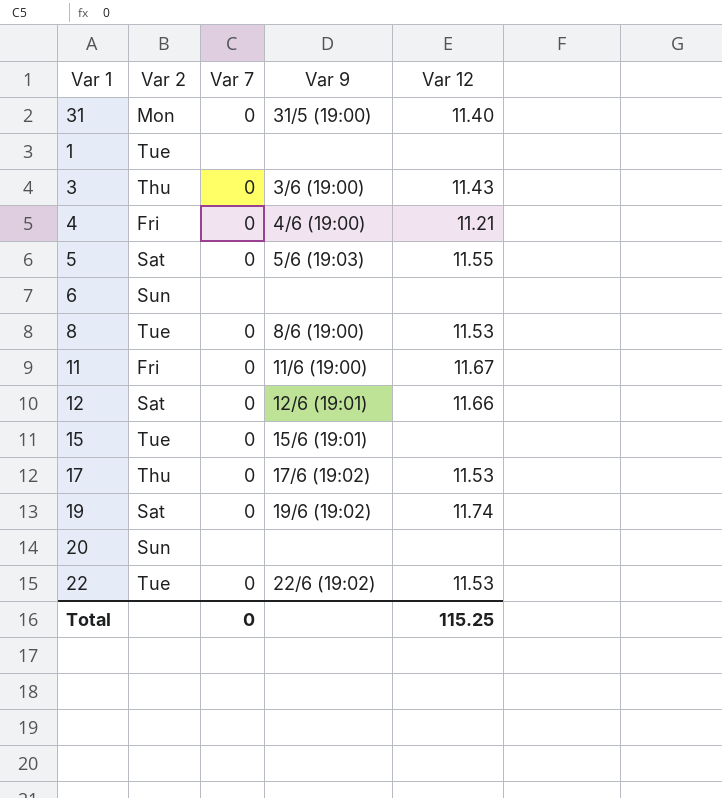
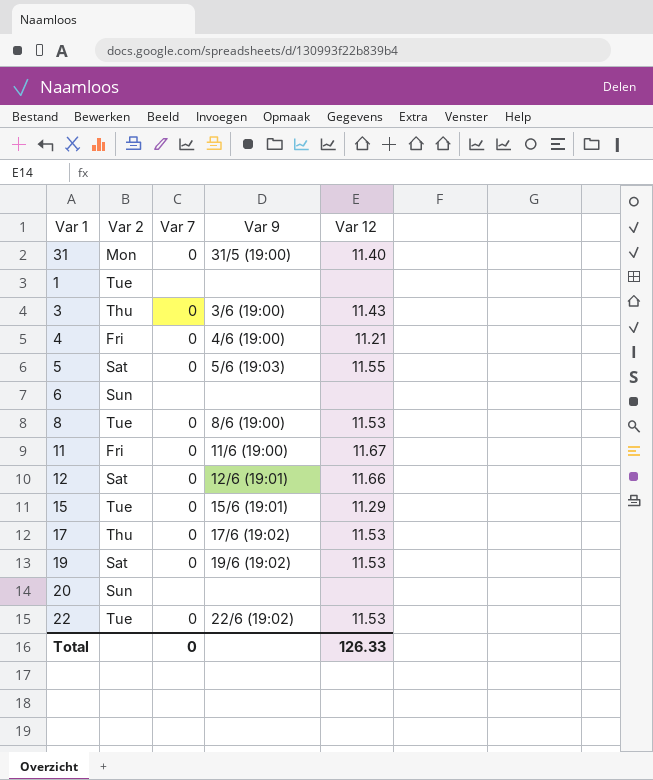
15 | Var 12: none -> 11.29
19 | Var 12: 11.74 -> 11.53
Total | Var 12: 115.25 -> 126.33

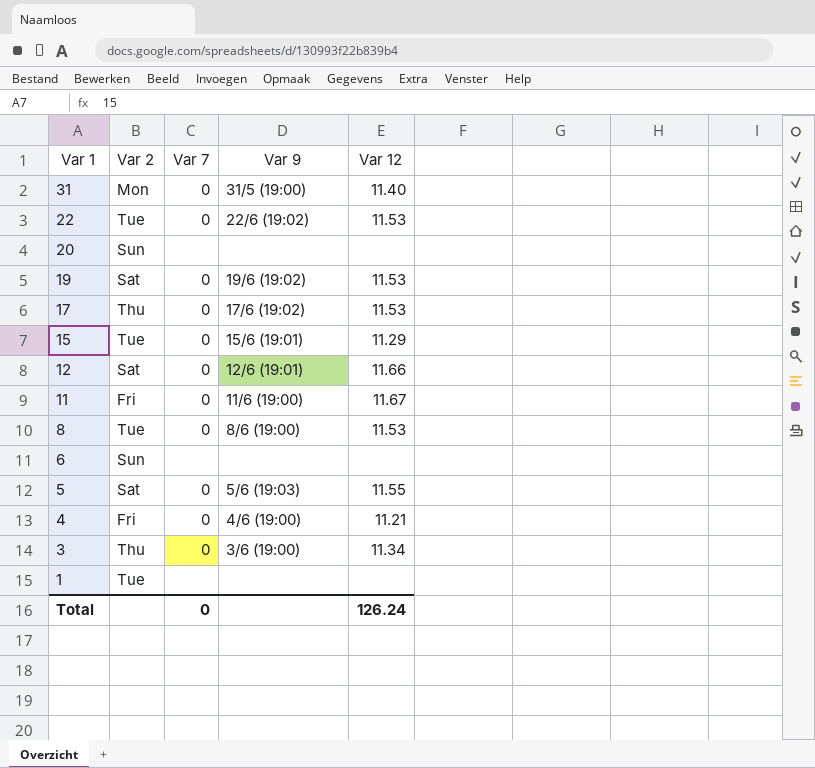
row order: none -> Var 1 descending
3 | Var 12: 11.43 -> 11.34
Total | Var 12: 126.33 -> 126.24

